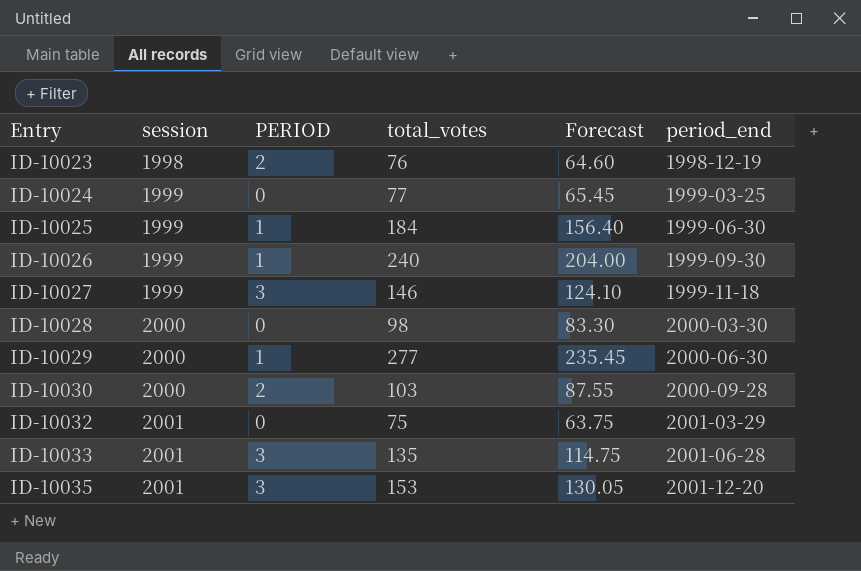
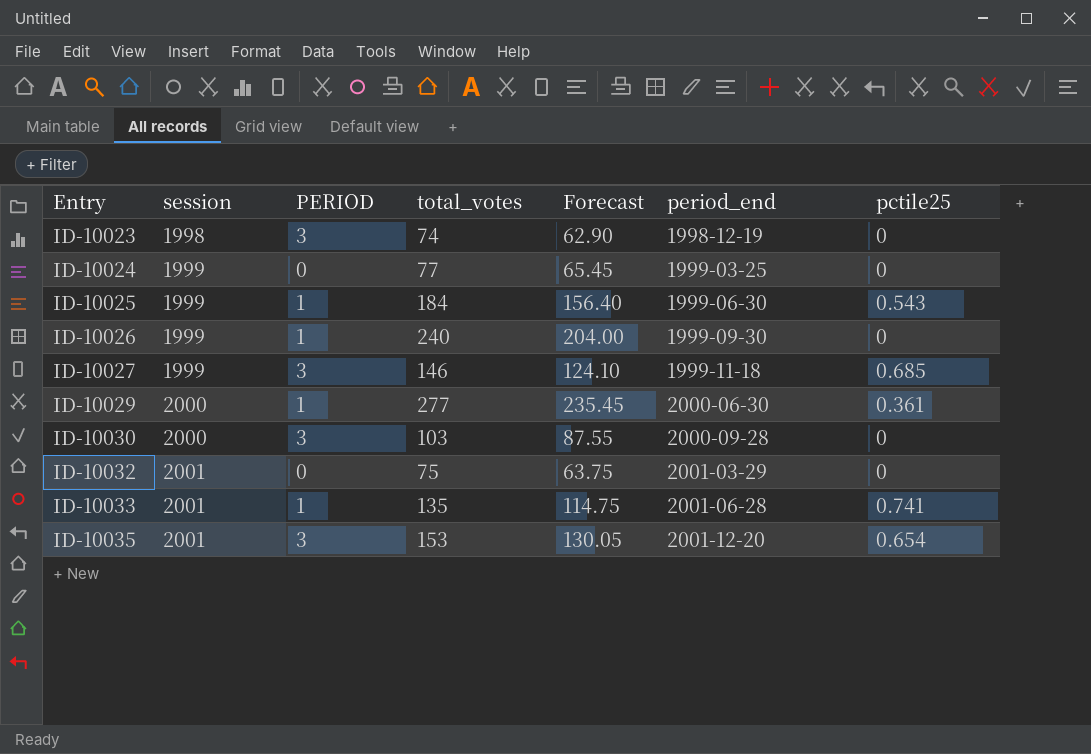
column pctile25 | position: none -> 7
row ID-10028: 2000 | 0 | 98 | 83.30 | 2000-03-30 -> none
ID-10023 | PERIOD: 2 -> 3
ID-10023 | total_votes: 76 -> 74
ID-10023 | Forecast: 64.60 -> 62.90
ID-10030 | PERIOD: 2 -> 3
ID-10033 | PERIOD: 3 -> 1

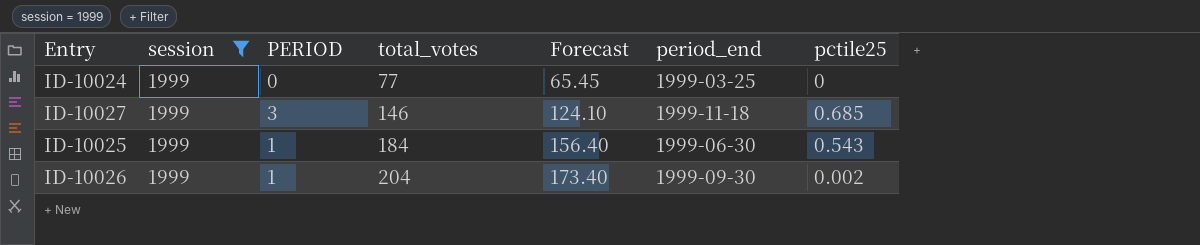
filter: none -> session = 1999
row order: Entry ascending -> total_votes ascending
ID-10026 | total_votes: 240 -> 204
ID-10026 | Forecast: 204.00 -> 173.40
ID-10026 | pctile25: 0 -> 0.002

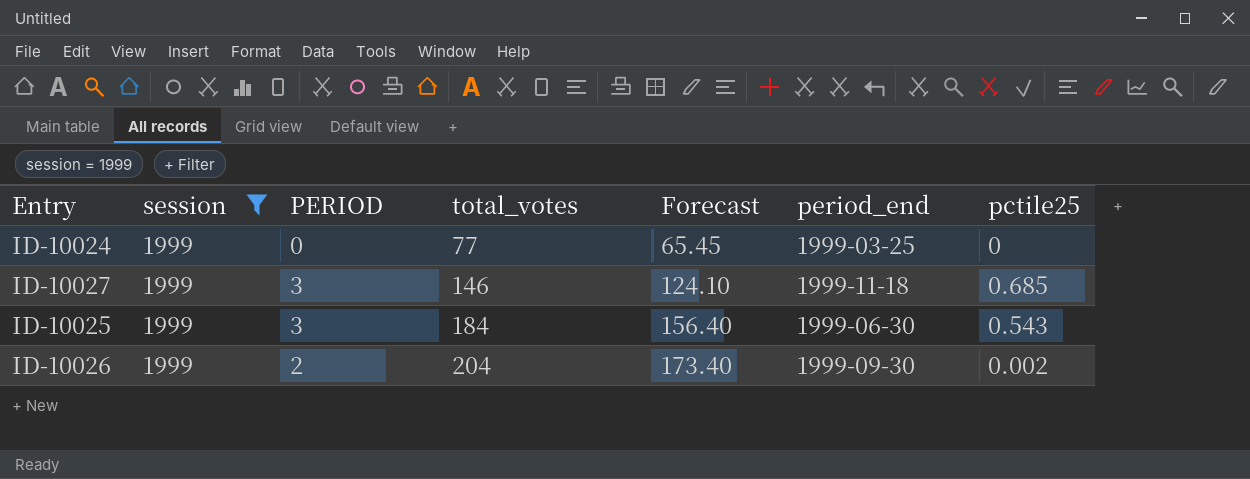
ID-10025 | PERIOD: 1 -> 3
ID-10026 | PERIOD: 1 -> 2

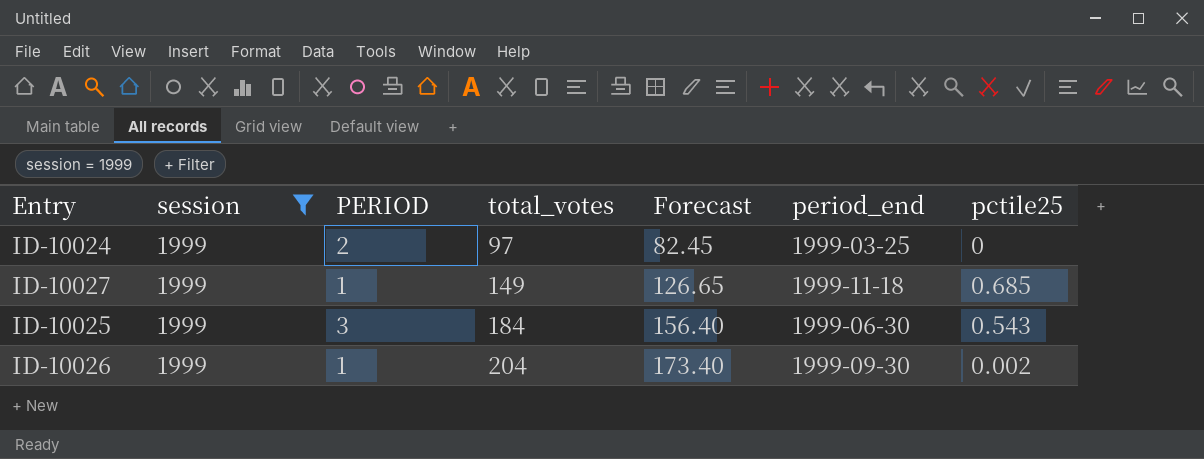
ID-10024 | PERIOD: 0 -> 2
ID-10024 | total_votes: 77 -> 97
ID-10024 | Forecast: 65.45 -> 82.45
ID-10027 | PERIOD: 3 -> 1
ID-10027 | total_votes: 146 -> 149
ID-10027 | Forecast: 124.10 -> 126.65
ID-10026 | PERIOD: 2 -> 1

